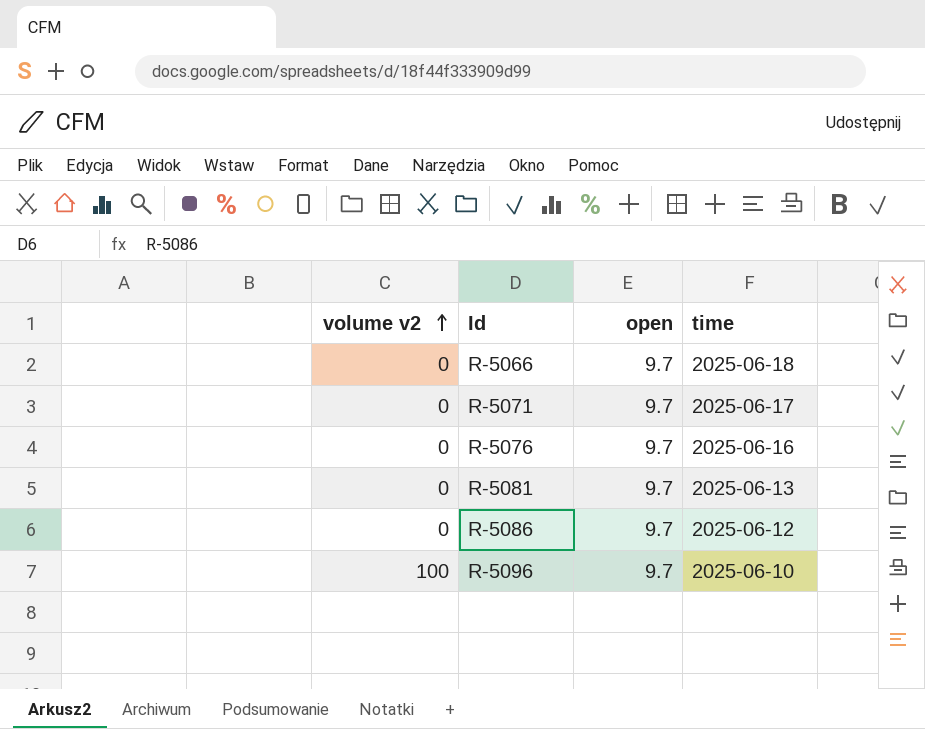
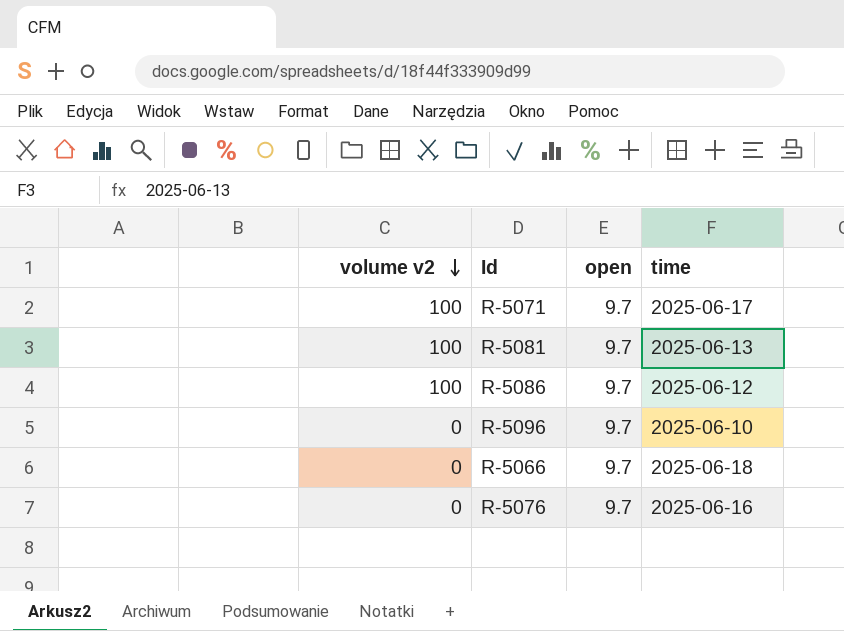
row order: volume v2 ascending -> volume v2 descending
R-5071 | volume v2: 0 -> 100
R-5081 | volume v2: 0 -> 100
R-5086 | volume v2: 0 -> 100
R-5096 | volume v2: 100 -> 0

